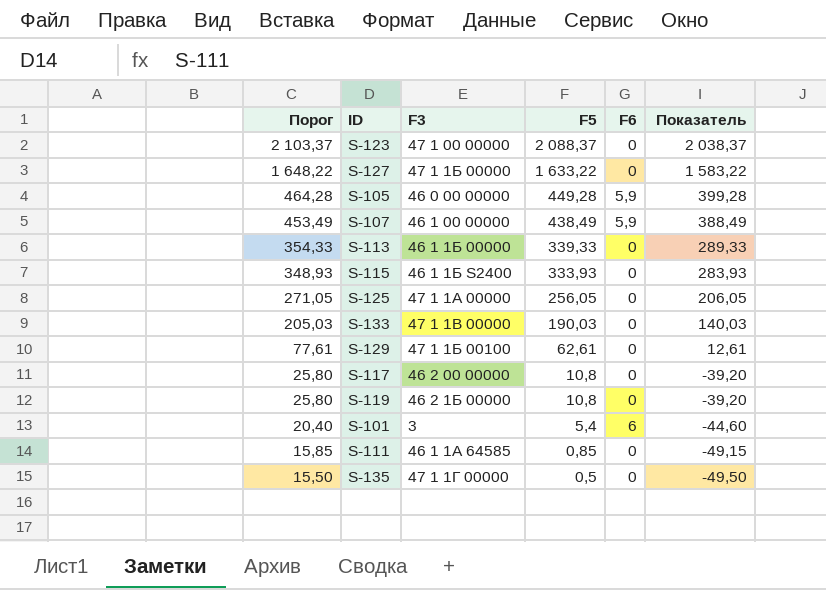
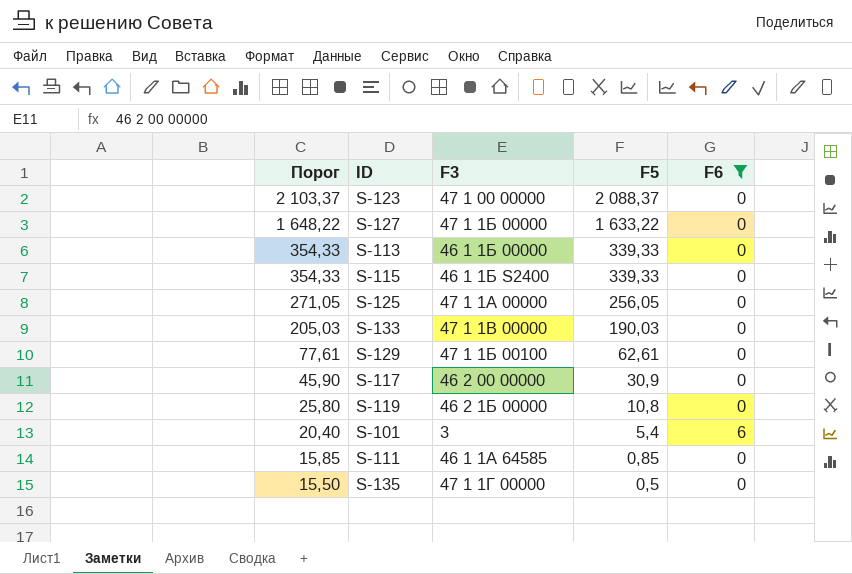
filter: none -> F6 != 5,9
column Показатель | formula: [F5] - 50 -> none
S-115 | Порог: 348,93 -> 354,33
S-115 | F5: 333,93 -> 339,33
S-117 | Порог: 25,80 -> 45,90
S-117 | F5: 10,8 -> 30,9

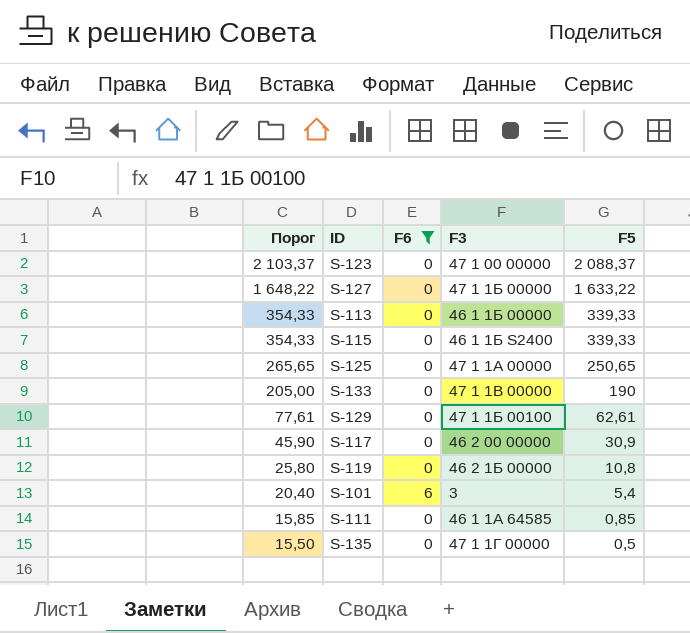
column F6 | position: 5 -> 3
S-125 | Порог: 271,05 -> 265,65
S-125 | F5: 256,05 -> 250,65
S-133 | Порог: 205,03 -> 205,00
S-133 | F5: 190,03 -> 190

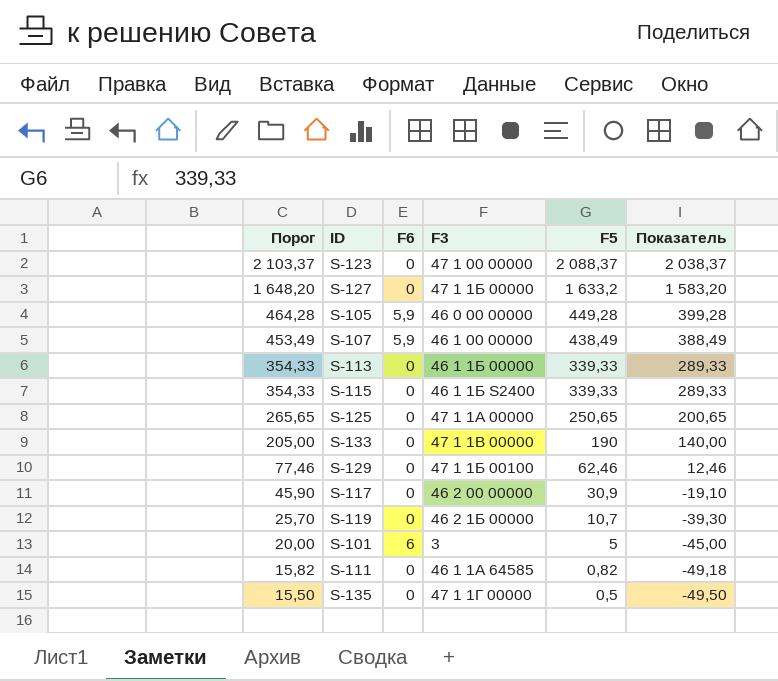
filter: F6 != 5,9 -> none
column Показатель | formula: none -> [F5] - 50
S-127 | Порог: 1 648,22 -> 1 648,20
S-127 | F5: 1 633,22 -> 1 633,2
S-129 | Порог: 77,61 -> 77,46
S-129 | F5: 62,61 -> 62,46
S-119 | Порог: 25,80 -> 25,70
S-119 | F5: 10,8 -> 10,7
S-101 | Порог: 20,40 -> 20,00
S-101 | F5: 5,4 -> 5
S-111 | Порог: 15,85 -> 15,82
S-111 | F5: 0,85 -> 0,82

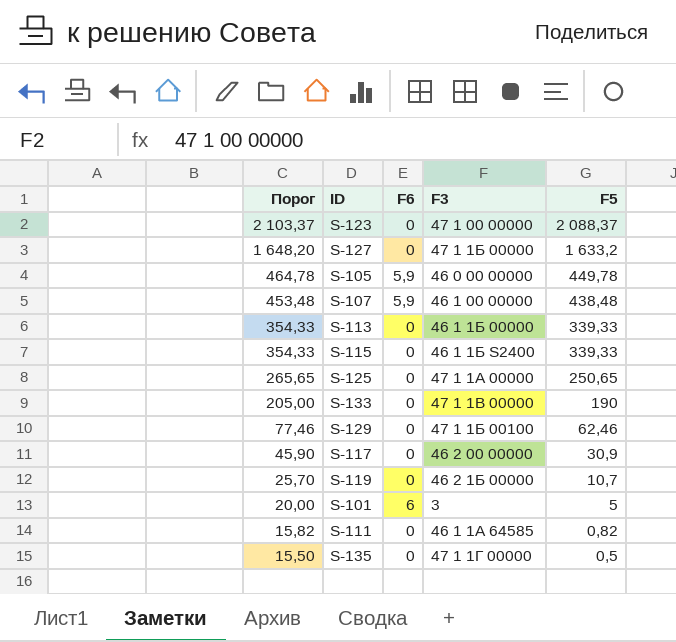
column Показатель | formula: [F5] - 50 -> none
S-105 | Порог: 464,28 -> 464,78
S-105 | F5: 449,28 -> 449,78
S-107 | Порог: 453,49 -> 453,48
S-107 | F5: 438,49 -> 438,48

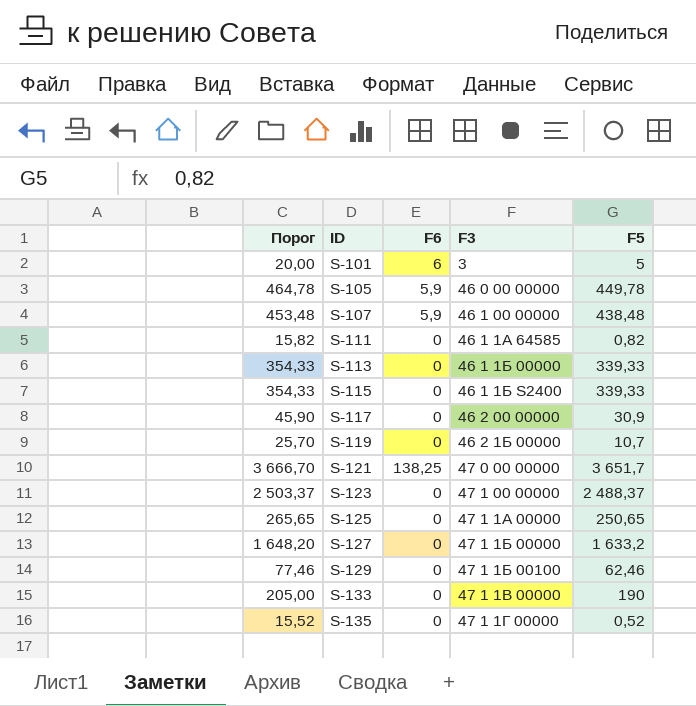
row order: Порог descending -> ID ascending
row S-121: none -> 3 666,70 | 138,25 | 47 0 00 00000 | 3 651,7
S-123 | Порог: 2 103,37 -> 2 503,37
S-123 | F5: 2 088,37 -> 2 488,37
S-135 | Порог: 15,50 -> 15,52
S-135 | F5: 0,5 -> 0,52

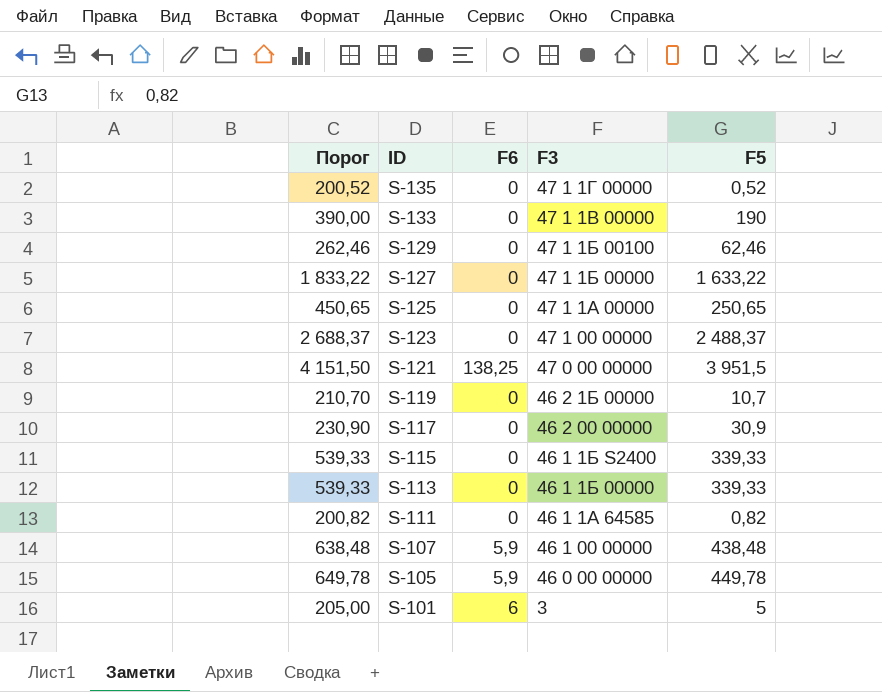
row order: ID ascending -> ID descending
column Порог | formula: [F5] + 15 -> [F5] + 200
S-127 | F5: 1 633,2 -> 1 633,22
S-121 | F5: 3 651,7 -> 3 951,5

